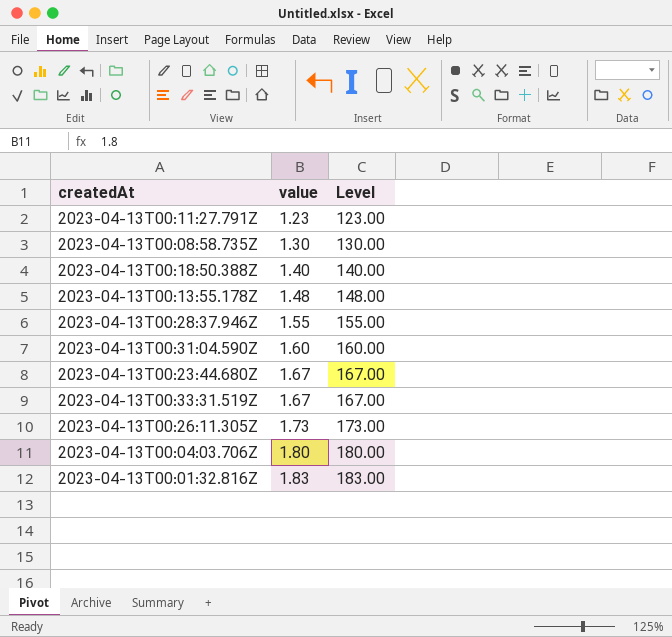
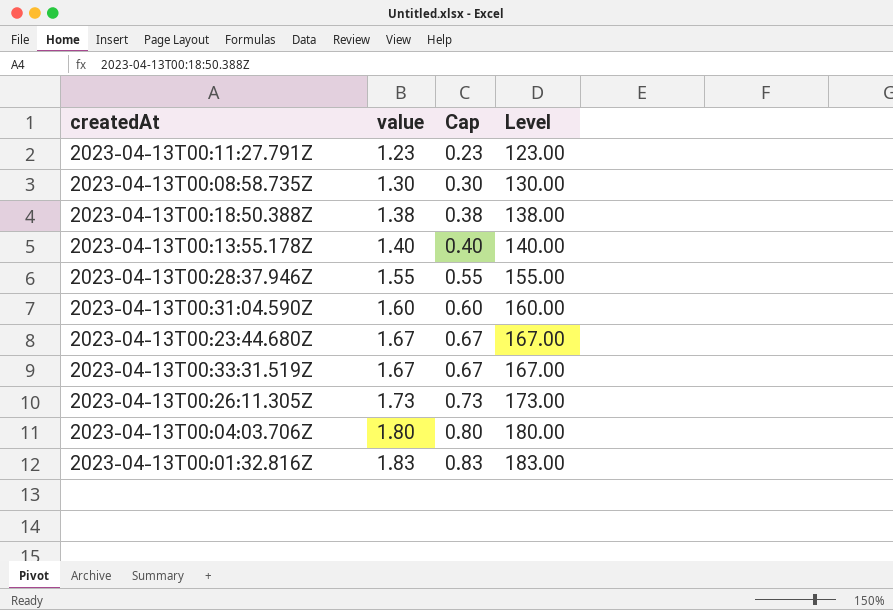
column Cap | formula: none -> [value] - 1
2023-04-13T00:18:50.388Z | value: 1.40 -> 1.38
2023-04-13T00:18:50.388Z | Level: 140.00 -> 138.00
2023-04-13T00:13:55.178Z | value: 1.48 -> 1.40
2023-04-13T00:13:55.178Z | Level: 148.00 -> 140.00

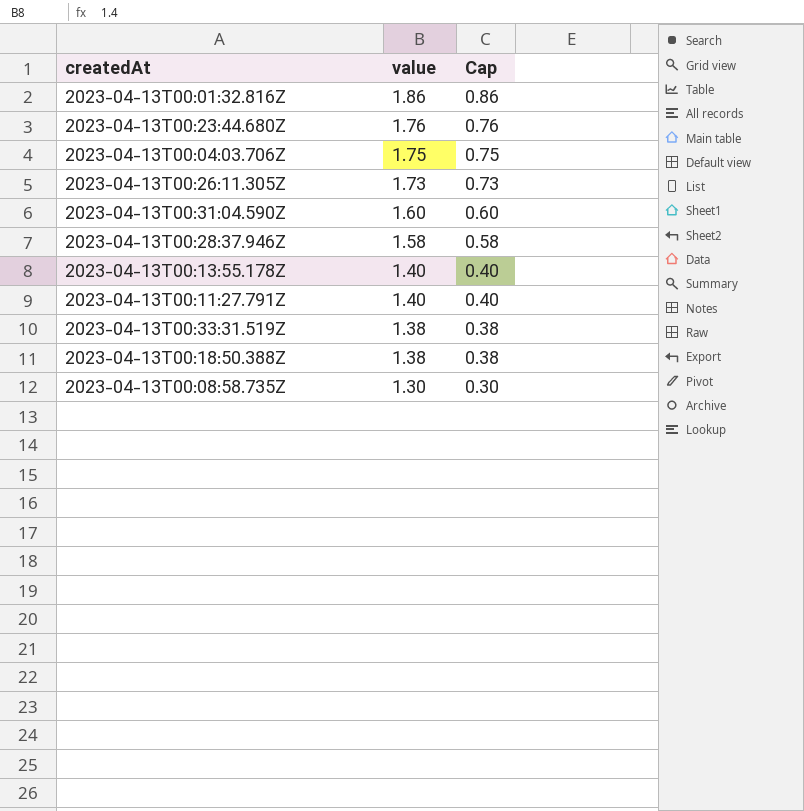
row order: value ascending -> value descending
column Level | formula: [value] * 100 -> none
2023-04-13T00:01:32.816Z | value: 1.83 -> 1.86
2023-04-13T00:01:32.816Z | Cap: 0.83 -> 0.86
2023-04-13T00:23:44.680Z | value: 1.67 -> 1.76
2023-04-13T00:23:44.680Z | Cap: 0.67 -> 0.76
2023-04-13T00:04:03.706Z | value: 1.80 -> 1.75
2023-04-13T00:04:03.706Z | Cap: 0.80 -> 0.75
2023-04-13T00:28:37.946Z | value: 1.55 -> 1.58
2023-04-13T00:28:37.946Z | Cap: 0.55 -> 0.58
2023-04-13T00:11:27.791Z | value: 1.23 -> 1.40
2023-04-13T00:11:27.791Z | Cap: 0.23 -> 0.40
2023-04-13T00:33:31.519Z | value: 1.67 -> 1.38
2023-04-13T00:33:31.519Z | Cap: 0.67 -> 0.38

